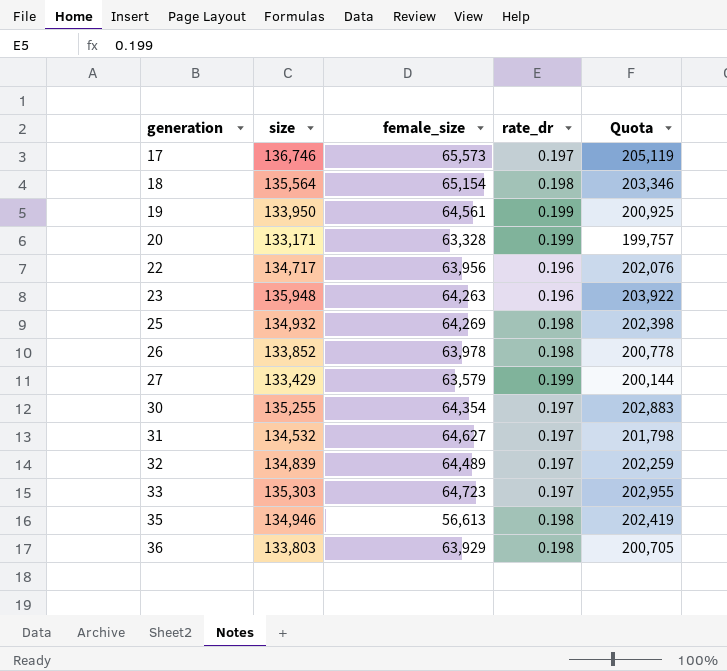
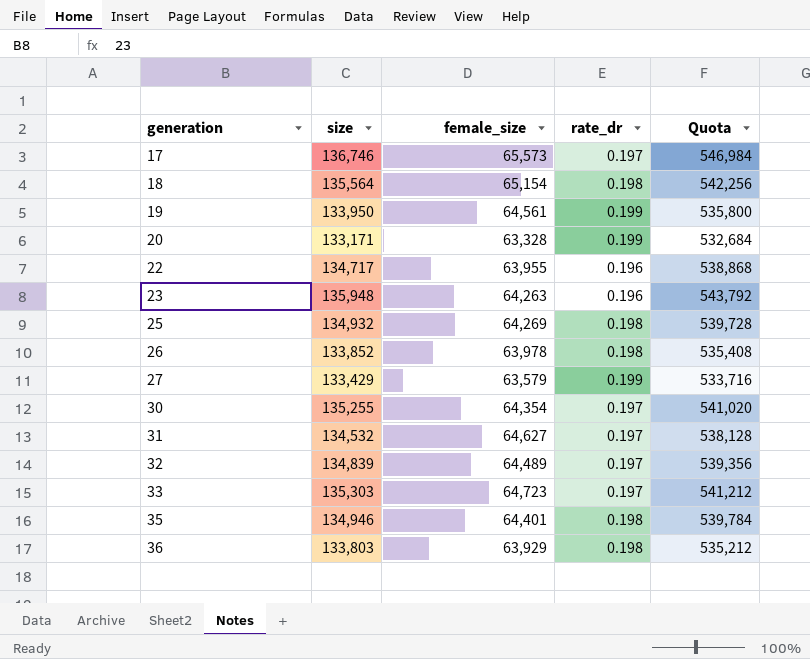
column Quota | formula: [size] * 1.5 -> [size] * 4
22 | female_size: 63,956 -> 63,955
35 | female_size: 56,613 -> 64,401

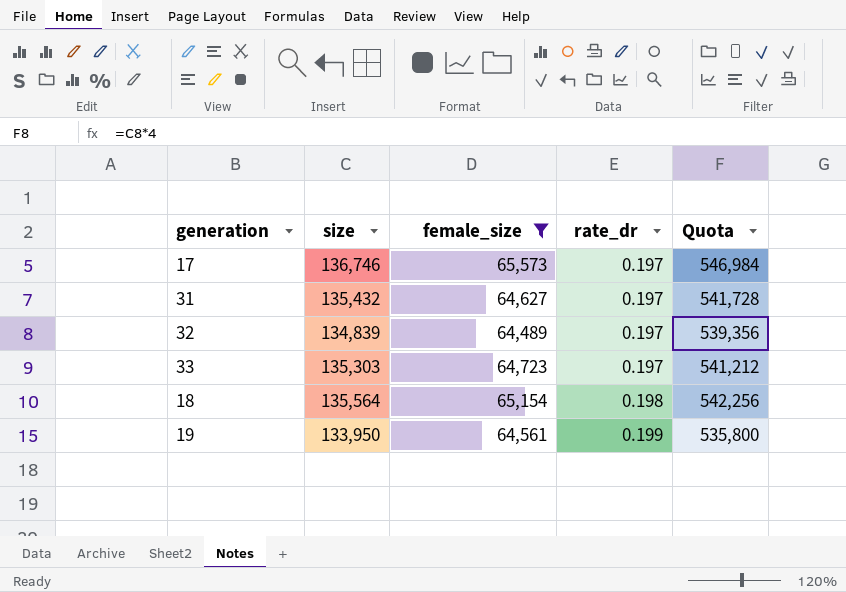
filter: none -> female_size >= 64,489
row order: generation ascending -> rate_dr ascending
31 | size: 134,532 -> 135,432
31 | Quota: 538,128 -> 541,728

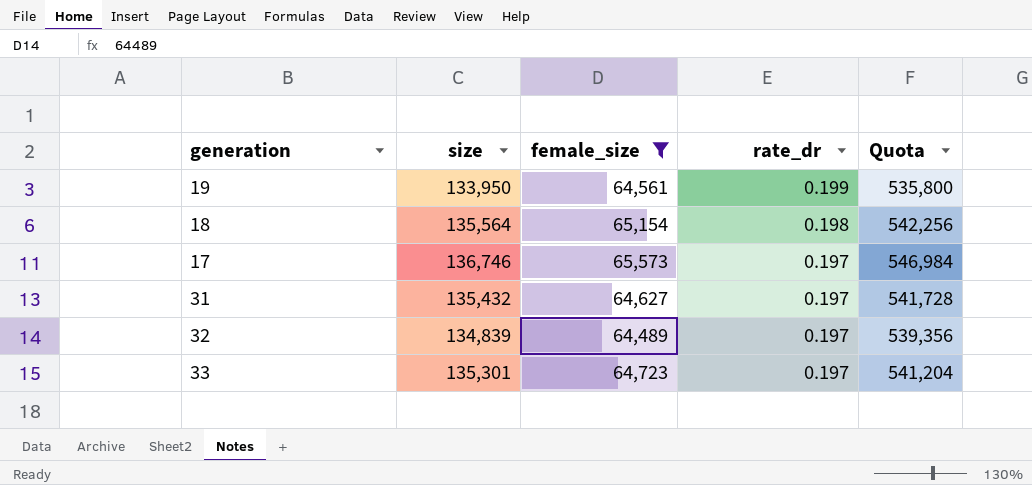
row order: rate_dr ascending -> rate_dr descending
33 | size: 135,303 -> 135,301
33 | Quota: 541,212 -> 541,204

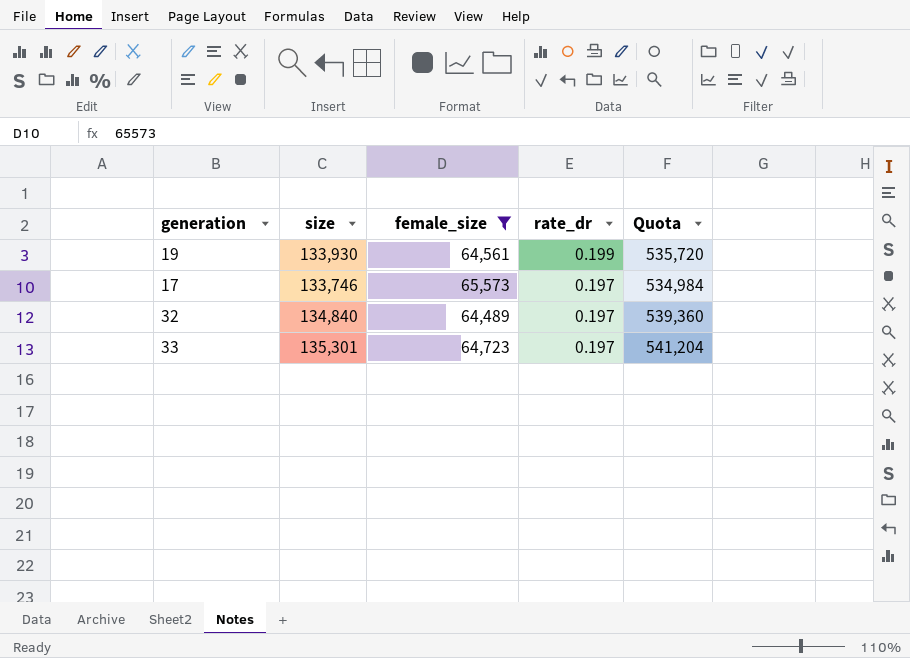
row 18: 135,564 | 65,154 | 0.198 | 542,256 -> none
row 31: 135,432 | 64,627 | 0.197 | 541,728 -> none
19 | size: 133,950 -> 133,930
19 | Quota: 535,800 -> 535,720
17 | size: 136,746 -> 133,746
17 | Quota: 546,984 -> 534,984
32 | size: 134,839 -> 134,840
32 | Quota: 539,356 -> 539,360

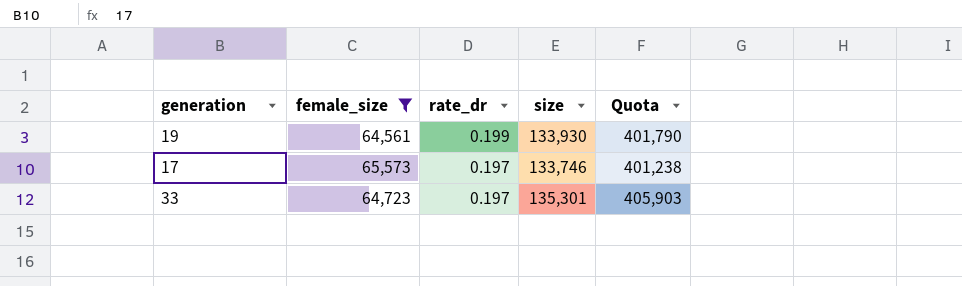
column size | position: 2 -> 4
column Quota | formula: [size] * 4 -> [size] * 3
row 32: 134,840 | 64,489 | 0.197 | 539,360 -> none

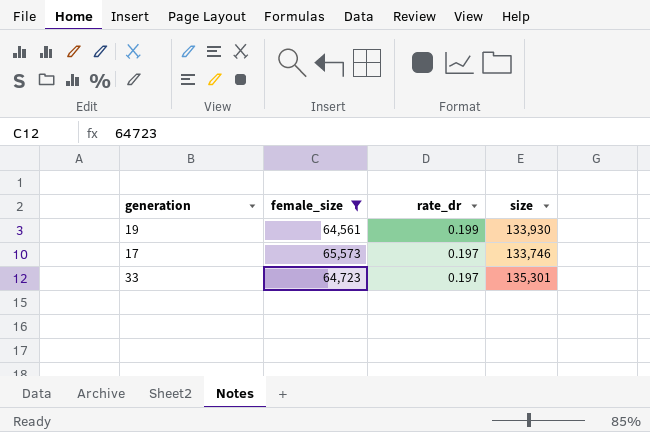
column Quota | formula: [size] * 3 -> none

